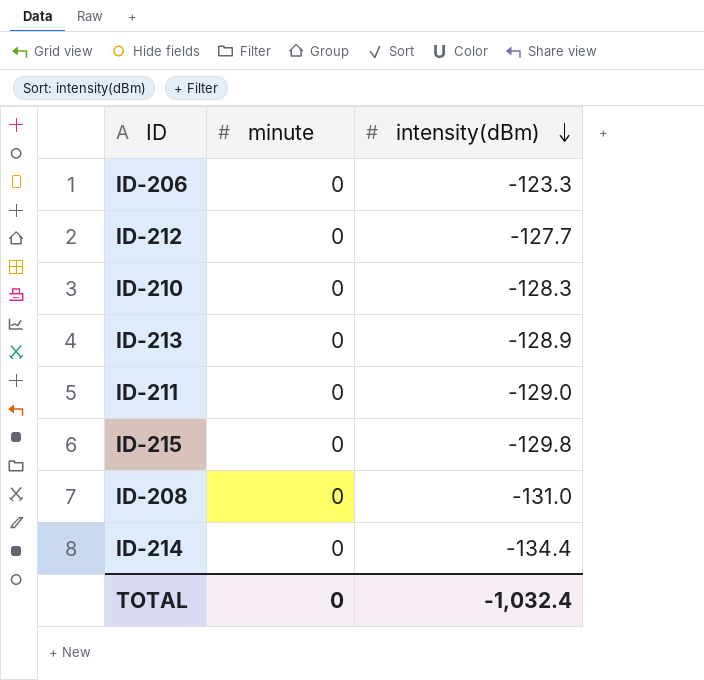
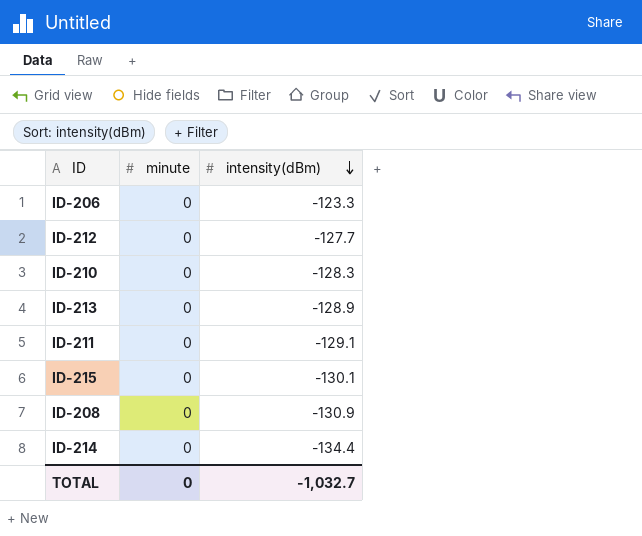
ID-211 | intensity(dBm): -129.0 -> -129.1
ID-215 | intensity(dBm): -129.8 -> -130.1
ID-208 | intensity(dBm): -131.0 -> -130.9
TOTAL | intensity(dBm): -1,032.4 -> -1,032.7

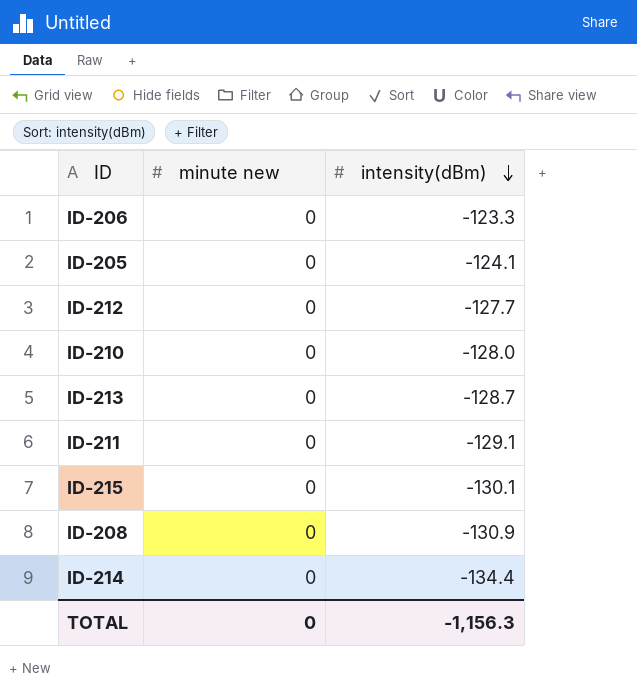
column name: minute -> minute new
row ID-205: none -> 0 | -124.1
ID-210 | intensity(dBm): -128.3 -> -128.0
ID-213 | intensity(dBm): -128.9 -> -128.7
TOTAL | intensity(dBm): -1,032.7 -> -1,156.3

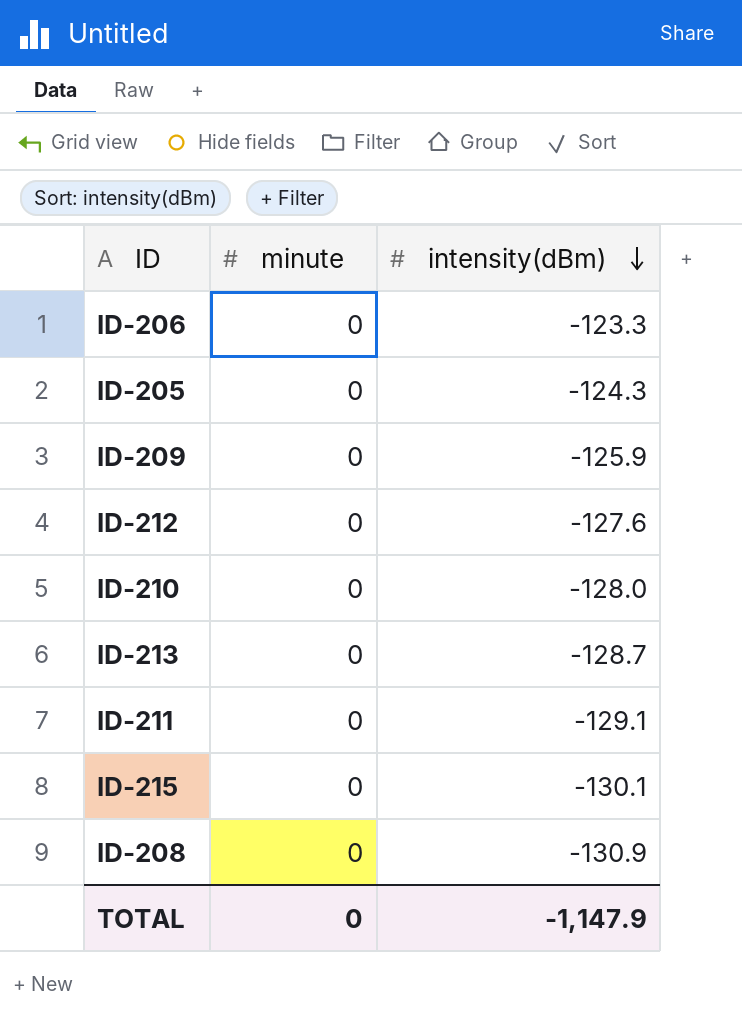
column name: minute new -> minute
row ID-214: 0 | -134.4 -> none
ID-205 | intensity(dBm): -124.1 -> -124.3
row ID-209: none -> 0 | -125.9
ID-212 | intensity(dBm): -127.7 -> -127.6
TOTAL | intensity(dBm): -1,156.3 -> -1,147.9

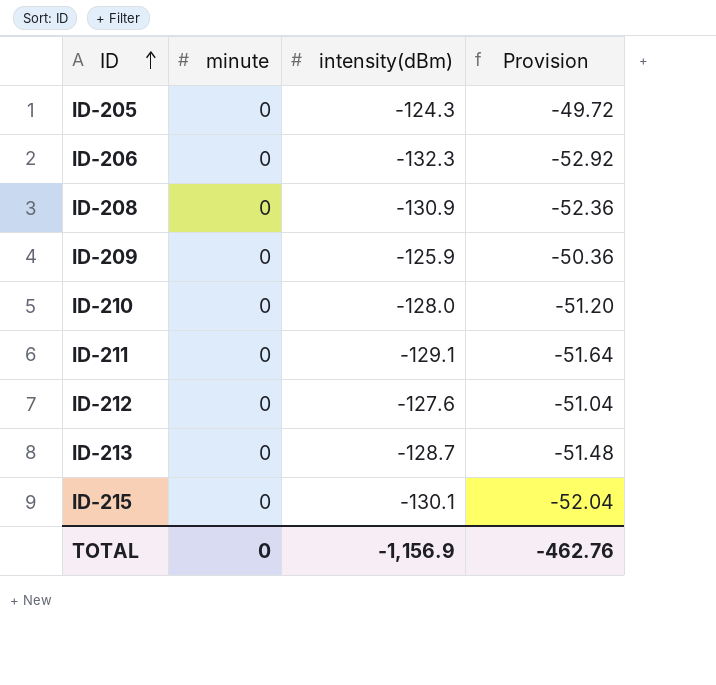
row order: intensity(dBm) descending -> ID ascending
column Provision | formula: none -> [intensity(dBm)] * 0.4
ID-206 | intensity(dBm): -123.3 -> -132.3
TOTAL | intensity(dBm): -1,147.9 -> -1,156.9

